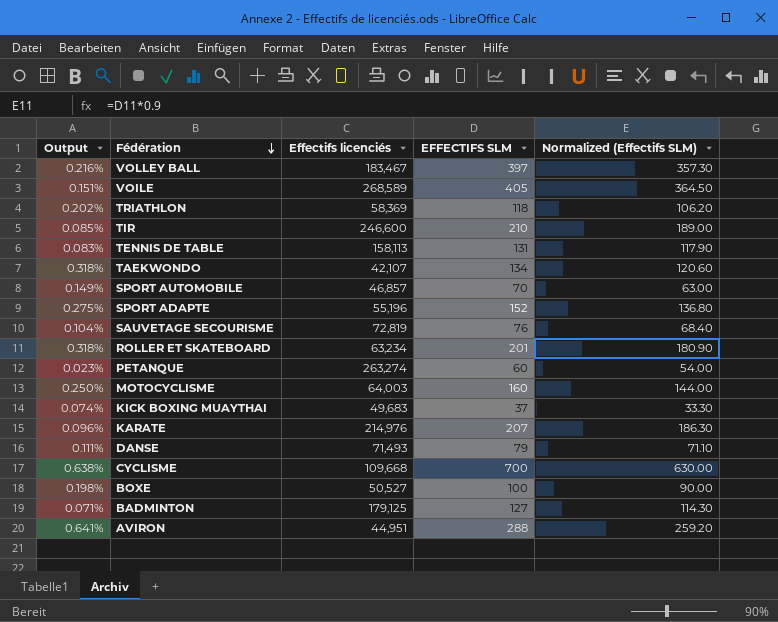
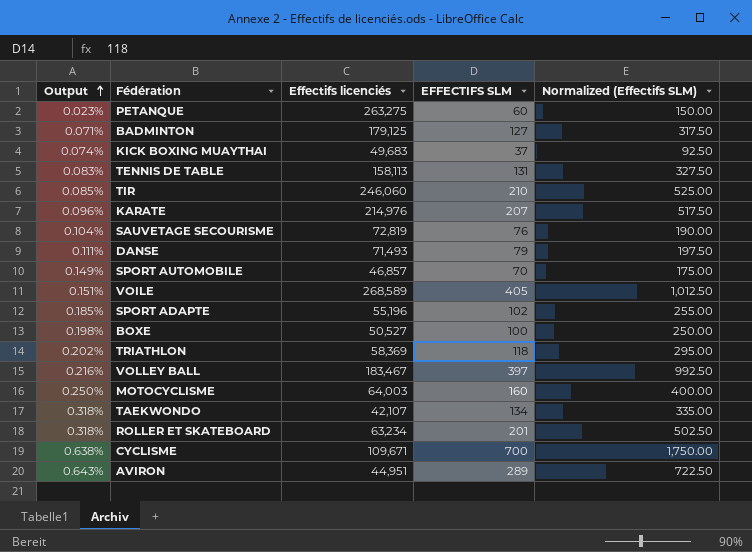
row order: Fédération descending -> Output ascending
column Normalized (Effectifs SLM) | formula: [EFFECTIFS SLM] * 0.9 -> [EFFECTIFS SLM] * 2.5
PETANQUE | Effectifs licenciés: 263,274 -> 263,275
TIR | Effectifs licenciés: 246,600 -> 246,060
SPORT ADAPTE | Output: 0.275% -> 0.185%
SPORT ADAPTE | EFFECTIFS SLM: 152 -> 102
CYCLISME | Effectifs licenciés: 109,668 -> 109,671
AVIRON | Output: 0.641% -> 0.643%
AVIRON | EFFECTIFS SLM: 288 -> 289

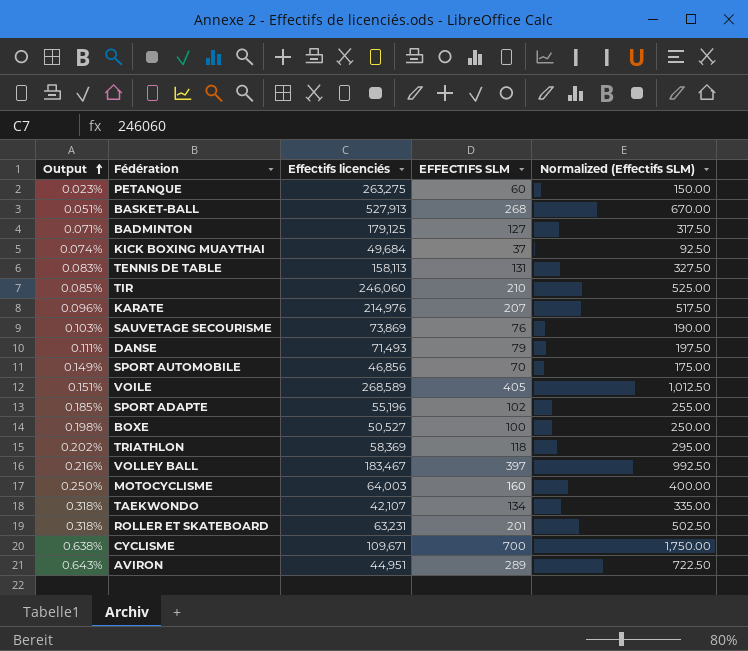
row BASKET-BALL: none -> 0.051% | 527,913 | 268 | 670.00
KICK BOXING MUAYTHAI | Effectifs licenciés: 49,683 -> 49,684
SAUVETAGE SECOURISME | Output: 0.104% -> 0.103%
SAUVETAGE SECOURISME | Effectifs licenciés: 72,819 -> 73,869
SPORT AUTOMOBILE | Effectifs licenciés: 46,857 -> 46,856
ROLLER ET SKATEBOARD | Effectifs licenciés: 63,234 -> 63,231

